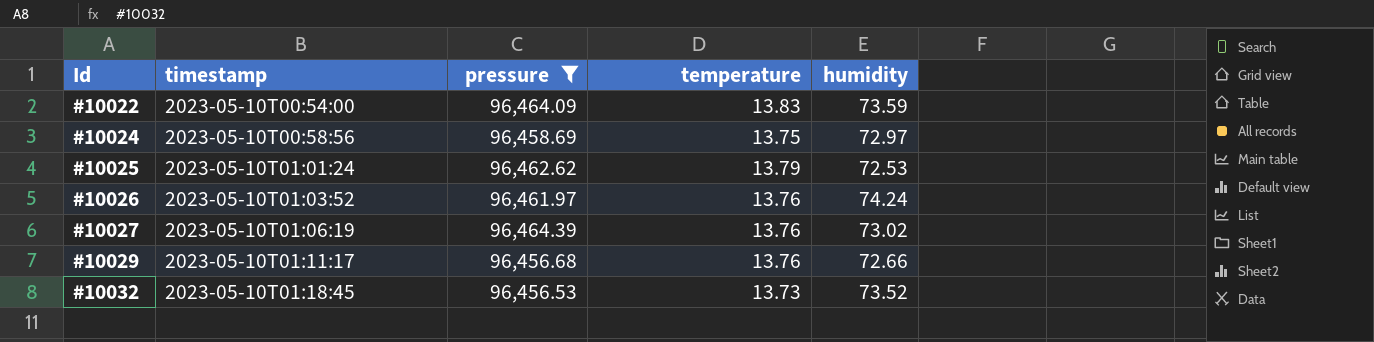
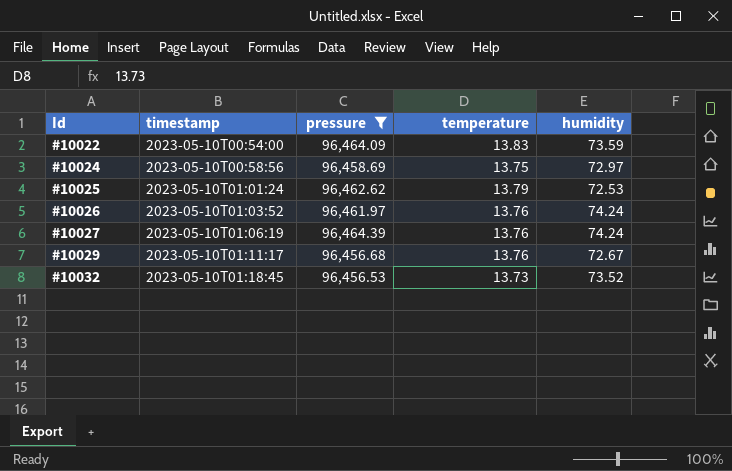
#10027 | humidity: 73.02 -> 74.24
#10029 | humidity: 72.66 -> 72.67

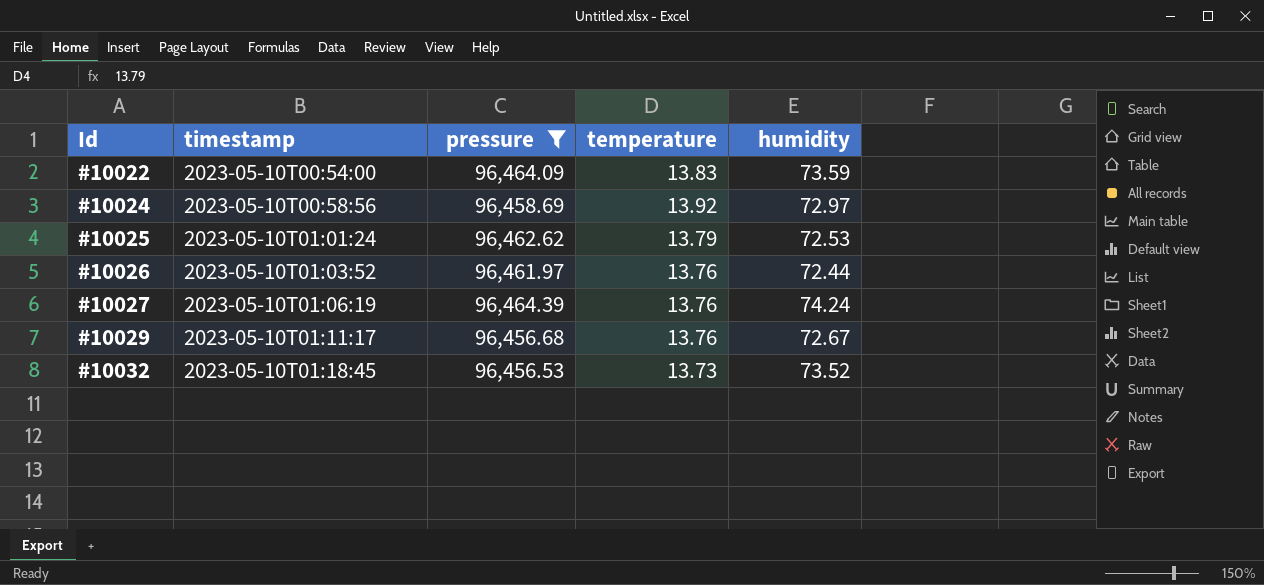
#10024 | temperature: 13.75 -> 13.92
#10026 | humidity: 74.24 -> 72.44

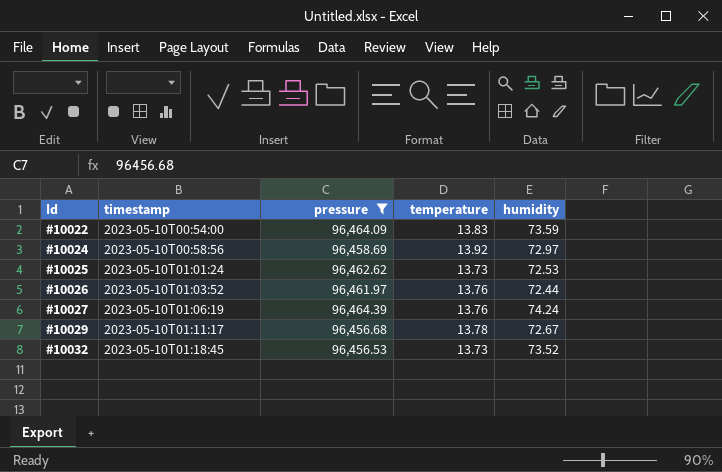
#10025 | temperature: 13.79 -> 13.73
#10029 | temperature: 13.76 -> 13.78

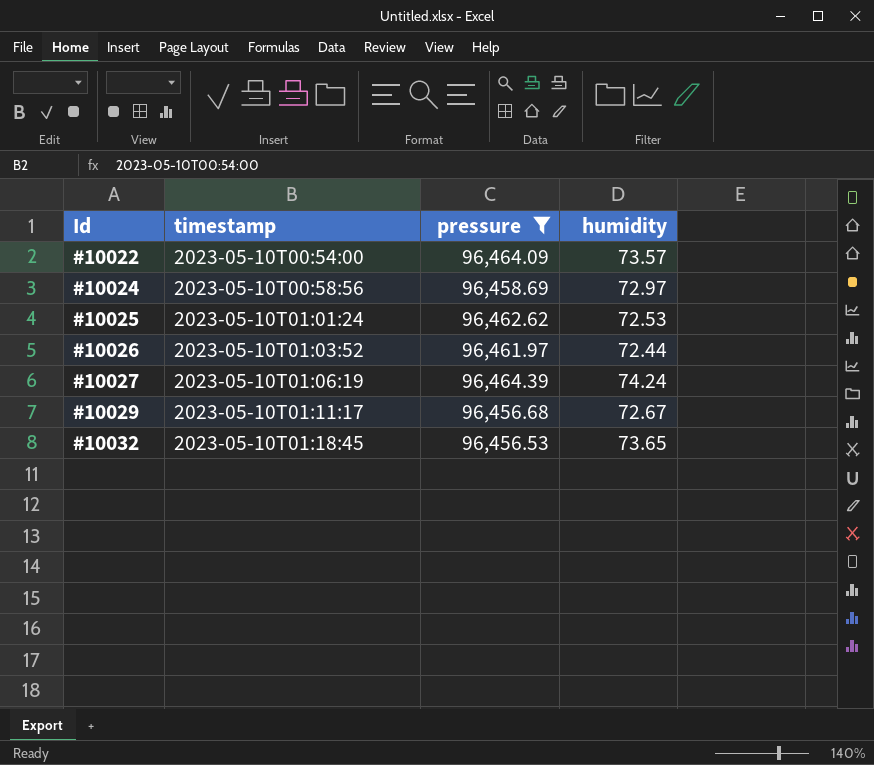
column temperature | position: 4 -> none
#10022 | humidity: 73.59 -> 73.57
#10032 | humidity: 73.52 -> 73.65

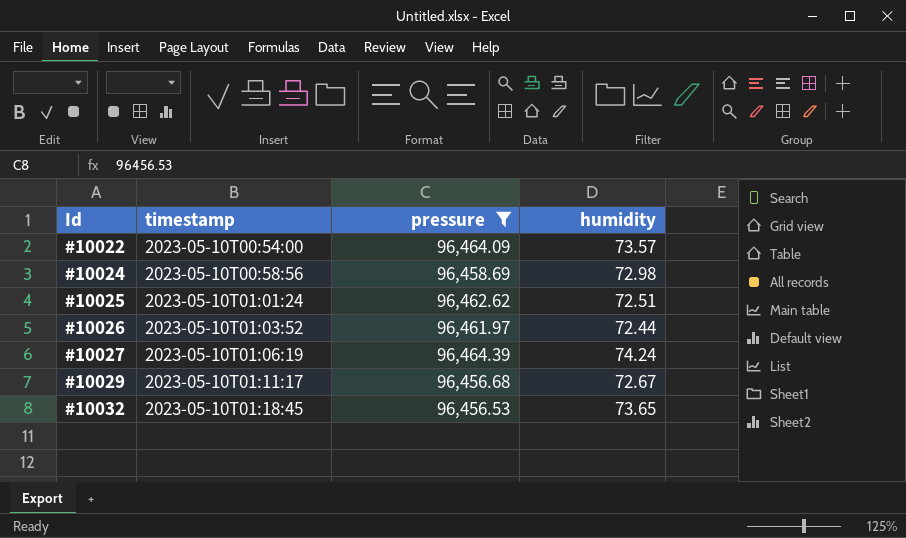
#10024 | humidity: 72.97 -> 72.98
#10025 | humidity: 72.53 -> 72.51

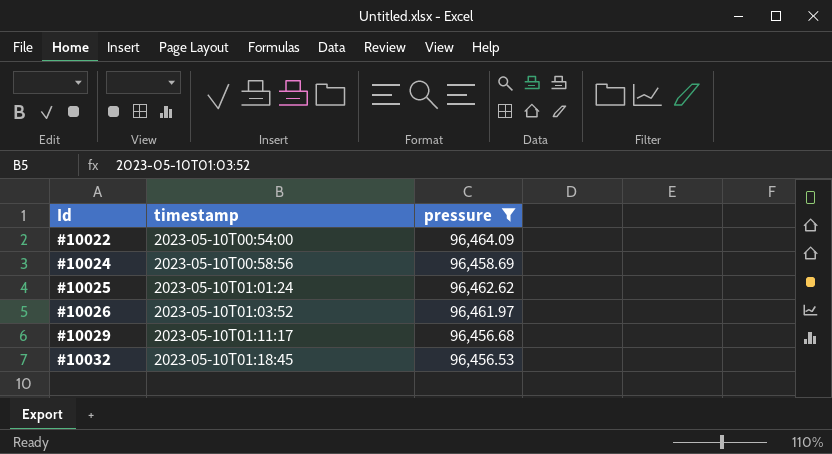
column humidity | position: 4 -> none
row #10027: 2023-05-10T01:06:19 | 96,464.39 | 74.24 -> none

